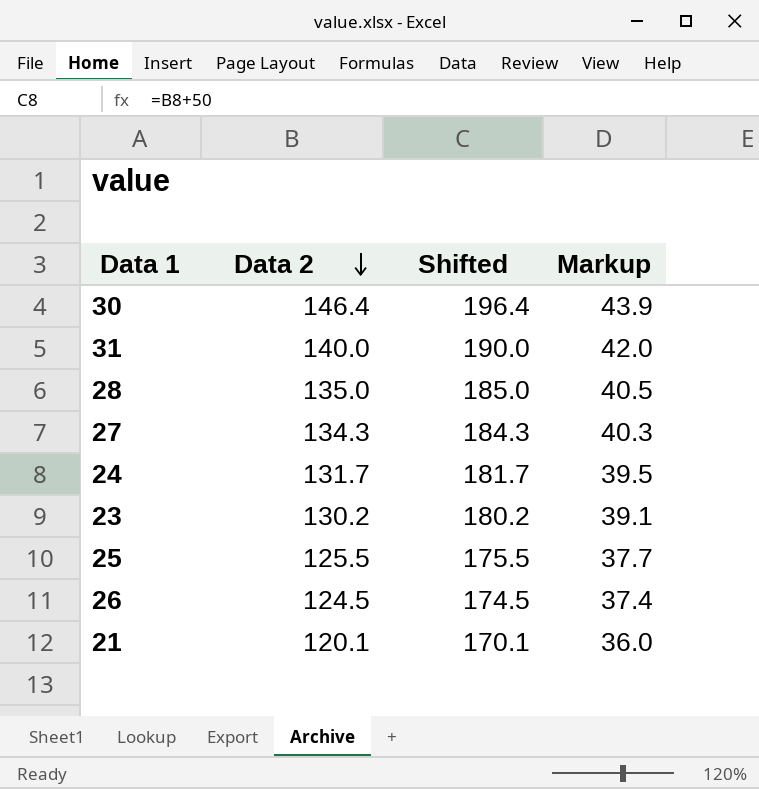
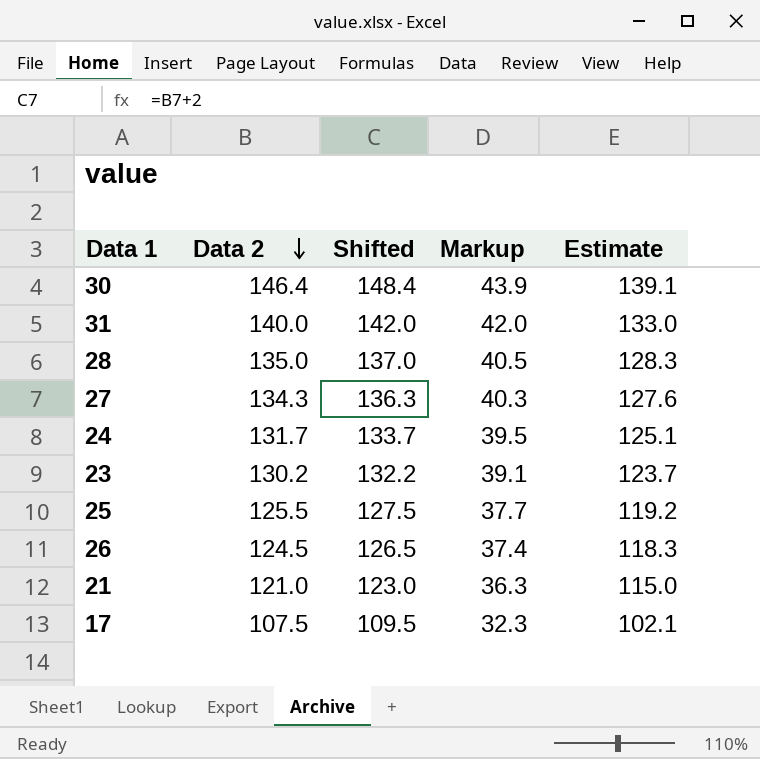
column Shifted | formula: [Data 2] + 50 -> [Data 2] + 2
column Estimate | formula: none -> [Data 2] * 0.95
21 | Data 2: 120.1 -> 121.0
21 | Markup: 36.0 -> 36.3
row 17: none -> 107.5 | 109.5 | 32.3 | 102.1

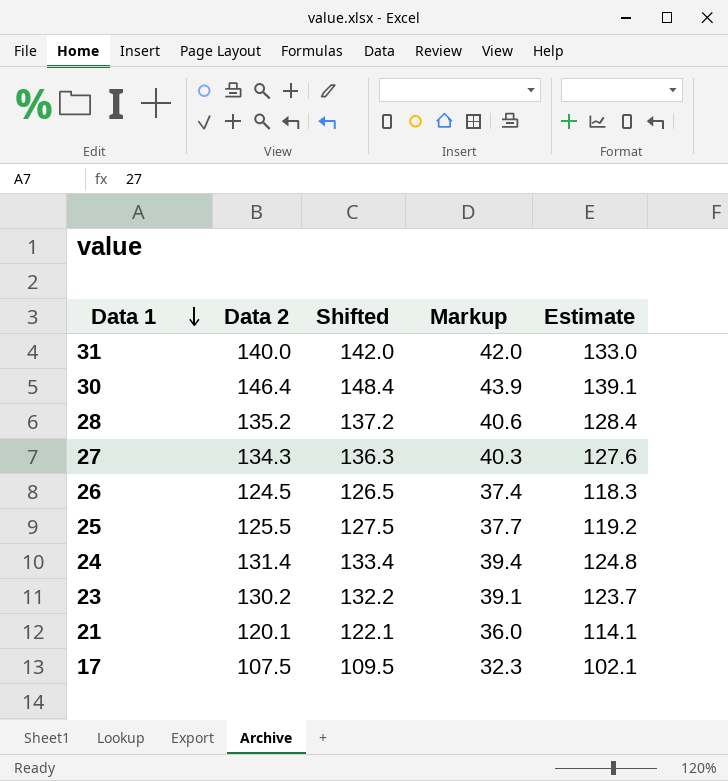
row order: Data 2 descending -> Data 1 descending
28 | Data 2: 135.0 -> 135.2
28 | Shifted: 137.0 -> 137.2
28 | Markup: 40.5 -> 40.6
28 | Estimate: 128.3 -> 128.4
24 | Data 2: 131.7 -> 131.4
24 | Shifted: 133.7 -> 133.4
24 | Markup: 39.5 -> 39.4
24 | Estimate: 125.1 -> 124.8
21 | Data 2: 121.0 -> 120.1
21 | Shifted: 123.0 -> 122.1
21 | Markup: 36.3 -> 36.0
21 | Estimate: 115.0 -> 114.1

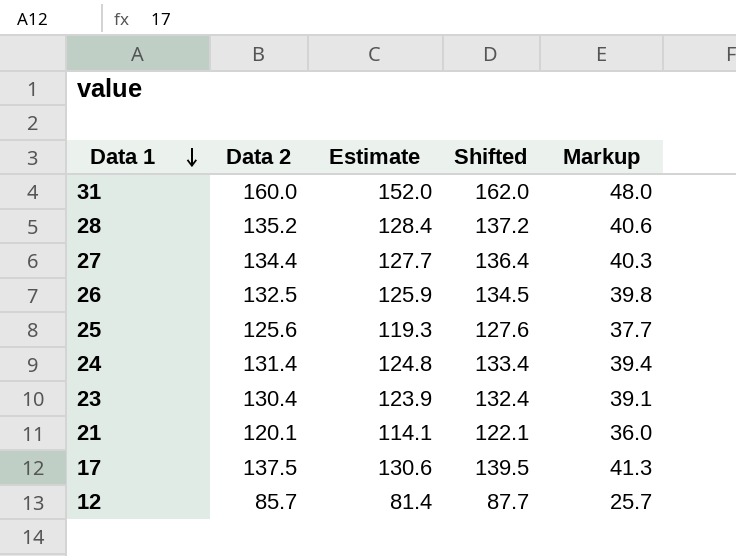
column Estimate | position: 5 -> 3
row 30: 146.4 | 148.4 | 43.9 | 139.1 -> none
31 | Data 2: 140.0 -> 160.0
31 | Estimate: 133.0 -> 152.0
31 | Shifted: 142.0 -> 162.0
31 | Markup: 42.0 -> 48.0
27 | Data 2: 134.3 -> 134.4
27 | Estimate: 127.6 -> 127.7
27 | Shifted: 136.3 -> 136.4
26 | Data 2: 124.5 -> 132.5
26 | Estimate: 118.3 -> 125.9
26 | Shifted: 126.5 -> 134.5
26 | Markup: 37.4 -> 39.8
25 | Data 2: 125.5 -> 125.6
25 | Estimate: 119.2 -> 119.3
25 | Shifted: 127.5 -> 127.6
23 | Data 2: 130.2 -> 130.4
23 | Estimate: 123.7 -> 123.9
23 | Shifted: 132.2 -> 132.4
17 | Data 2: 107.5 -> 137.5
17 | Estimate: 102.1 -> 130.6
17 | Shifted: 109.5 -> 139.5
17 | Markup: 32.3 -> 41.3
row 12: none -> 85.7 | 81.4 | 87.7 | 25.7

